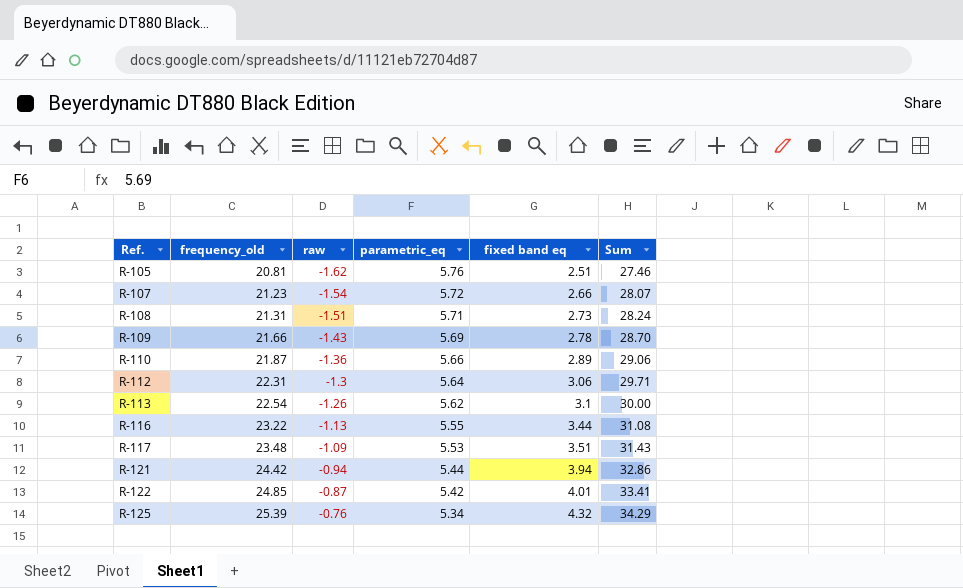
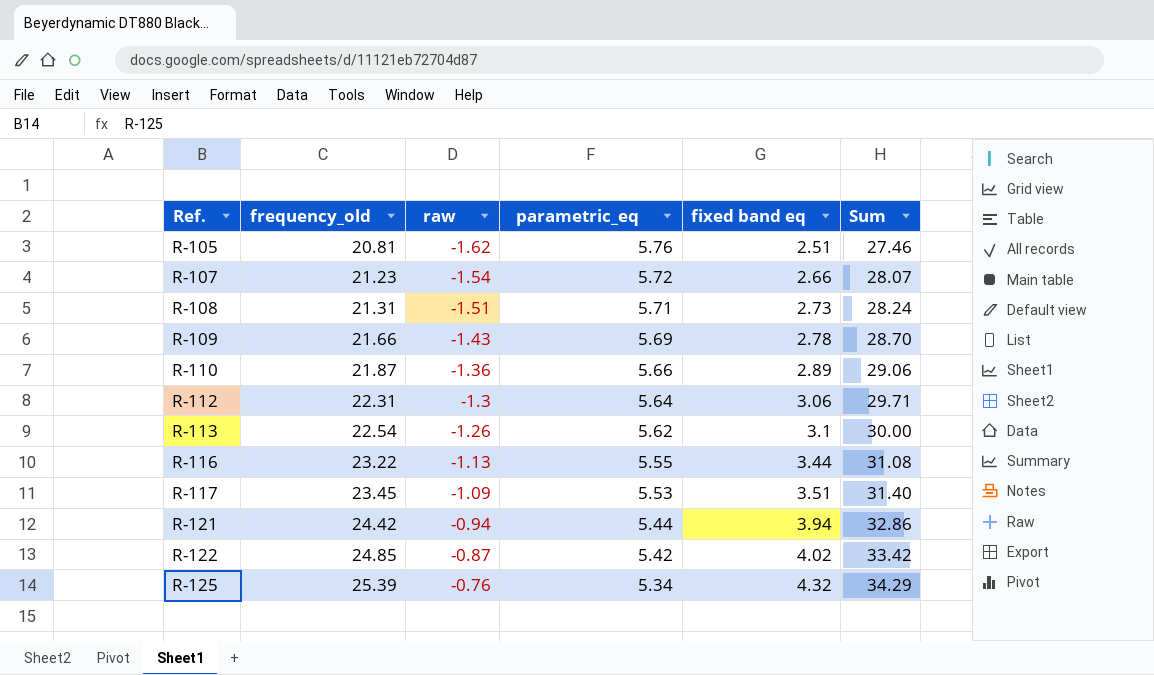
R-117 | frequency_old: 23.48 -> 23.45
R-117 | Sum: 31.43 -> 31.40
R-122 | fixed band eq: 4.01 -> 4.02
R-122 | Sum: 33.41 -> 33.42

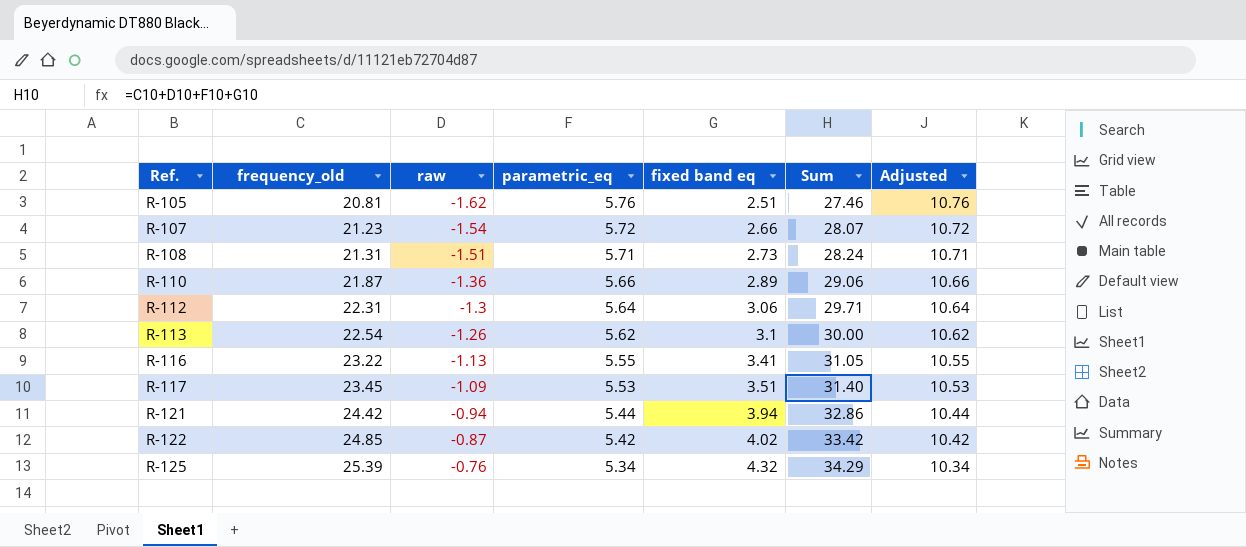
column Adjusted | formula: none -> [parametric_eq] + 5
row R-109: 21.66 | -1.43 | 5.69 | 2.78 | 28.70 -> none
R-116 | fixed band eq: 3.44 -> 3.41
R-116 | Sum: 31.08 -> 31.05

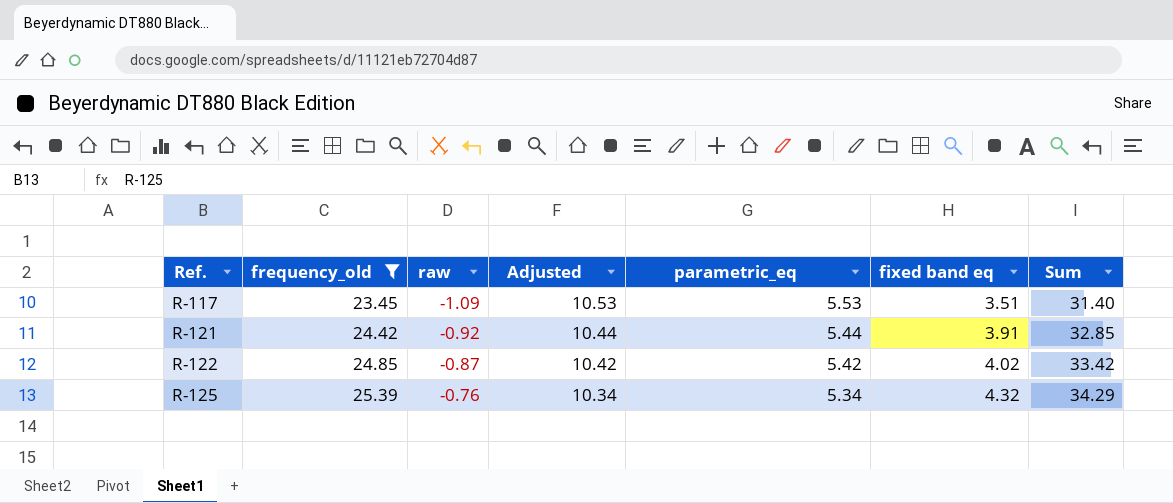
filter: none -> frequency_old >= 23.45
column Adjusted | position: 7 -> 4
R-121 | raw: -0.94 -> -0.92
R-121 | fixed band eq: 3.94 -> 3.91
R-121 | Sum: 32.86 -> 32.85

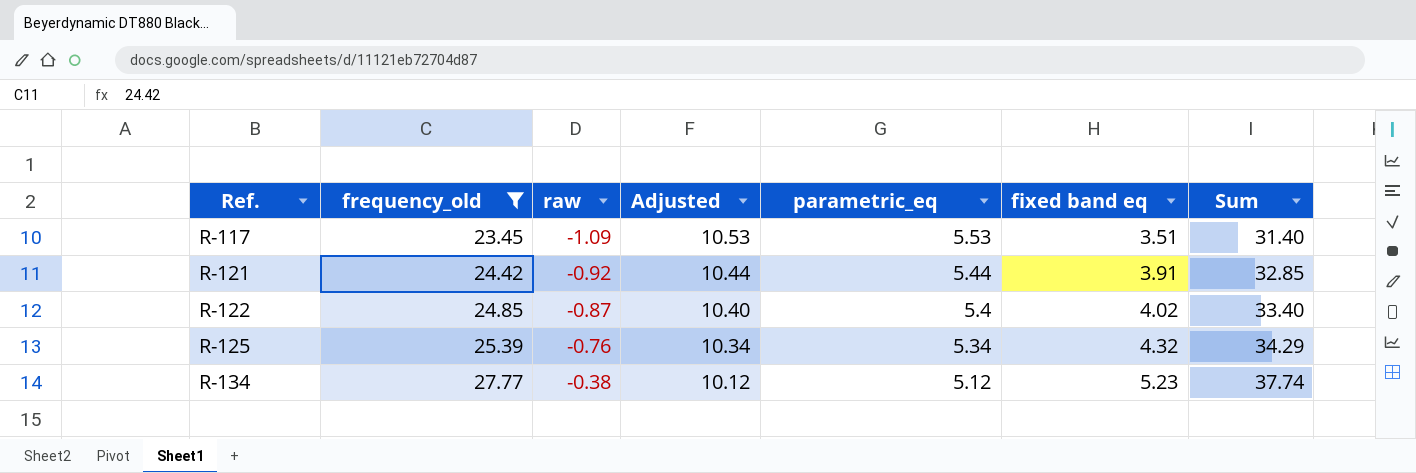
R-122 | Adjusted: 10.42 -> 10.40
R-122 | parametric_eq: 5.42 -> 5.4
R-122 | Sum: 33.42 -> 33.40
row R-134: none -> 27.77 | -0.38 | 10.12 | 5.12 | 5.23 | 37.74

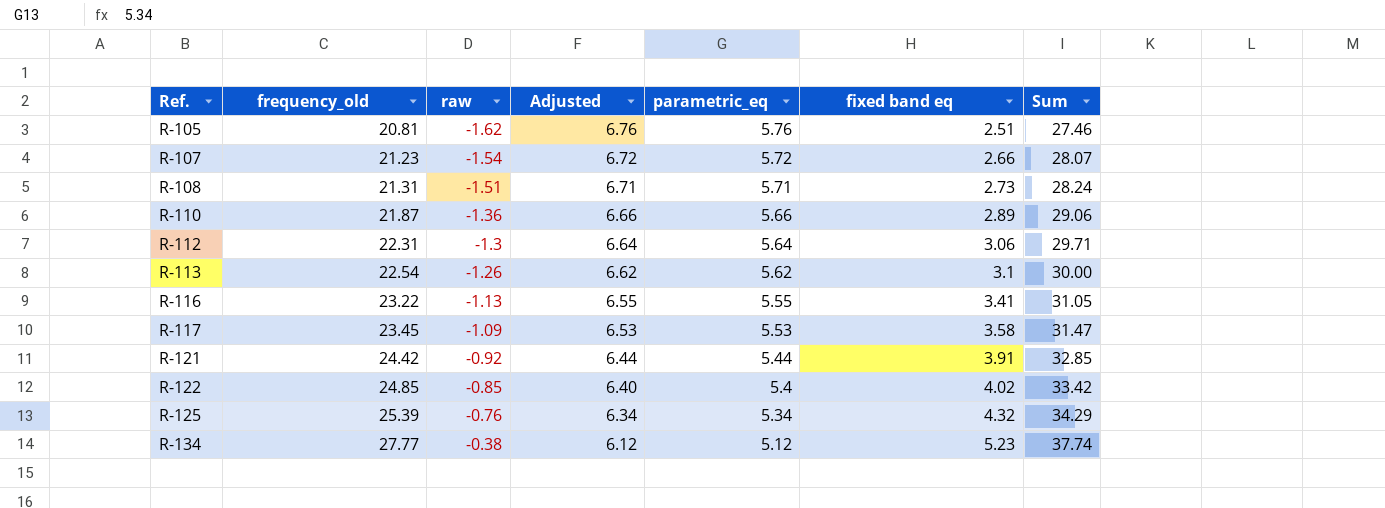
filter: frequency_old >= 23.45 -> none
column Adjusted | formula: [parametric_eq] + 5 -> [parametric_eq] + 1
R-117 | fixed band eq: 3.51 -> 3.58
R-117 | Sum: 31.40 -> 31.47
R-122 | raw: -0.87 -> -0.85
R-122 | Sum: 33.40 -> 33.42

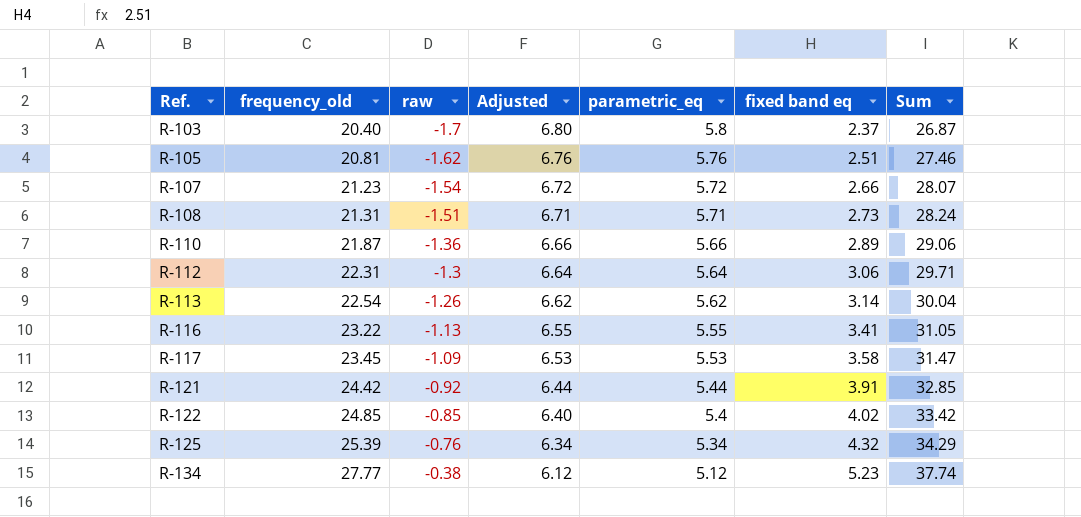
row R-103: none -> 20.40 | -1.7 | 6.80 | 5.8 | 2.37 | 26.87
R-113 | fixed band eq: 3.1 -> 3.14
R-113 | Sum: 30.00 -> 30.04

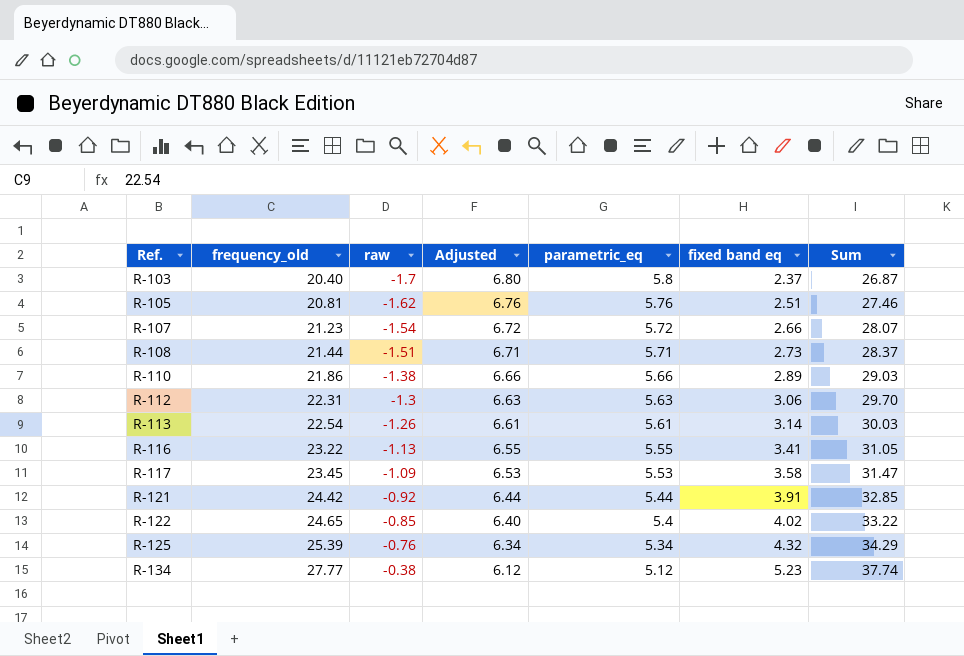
R-108 | frequency_old: 21.31 -> 21.44
R-108 | Sum: 28.24 -> 28.37
R-110 | frequency_old: 21.87 -> 21.86
R-110 | raw: -1.36 -> -1.38
R-110 | Sum: 29.06 -> 29.03
R-112 | Adjusted: 6.64 -> 6.63
R-112 | parametric_eq: 5.64 -> 5.63
R-112 | Sum: 29.71 -> 29.70
R-113 | Adjusted: 6.62 -> 6.61
R-113 | parametric_eq: 5.62 -> 5.61
R-113 | Sum: 30.04 -> 30.03
R-122 | frequency_old: 24.85 -> 24.65
R-122 | Sum: 33.42 -> 33.22

